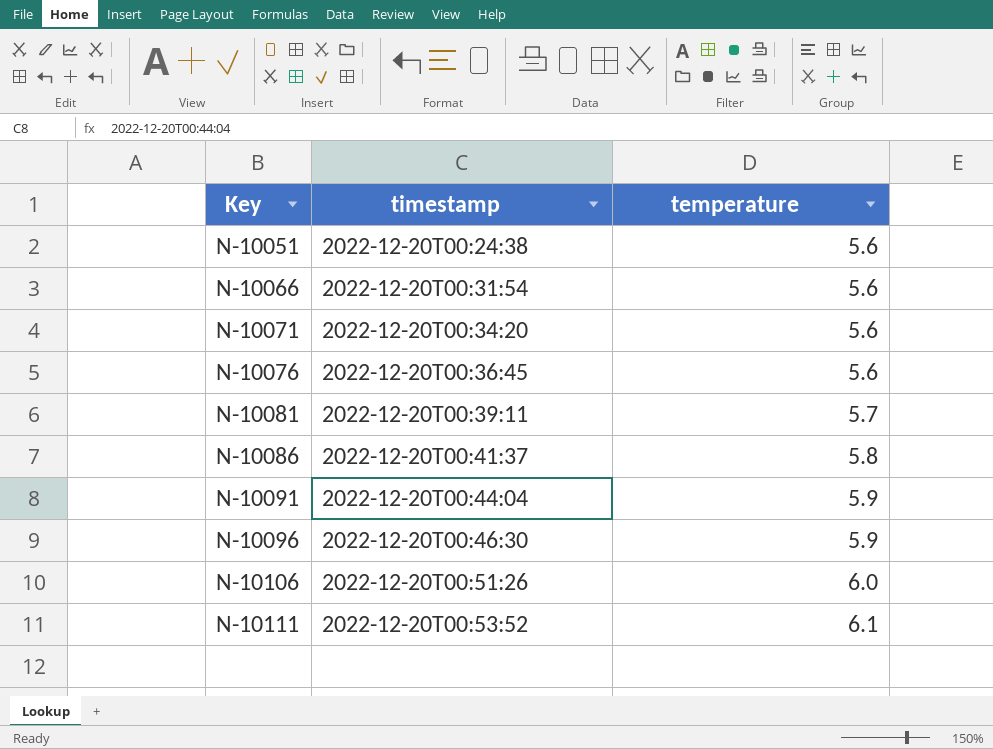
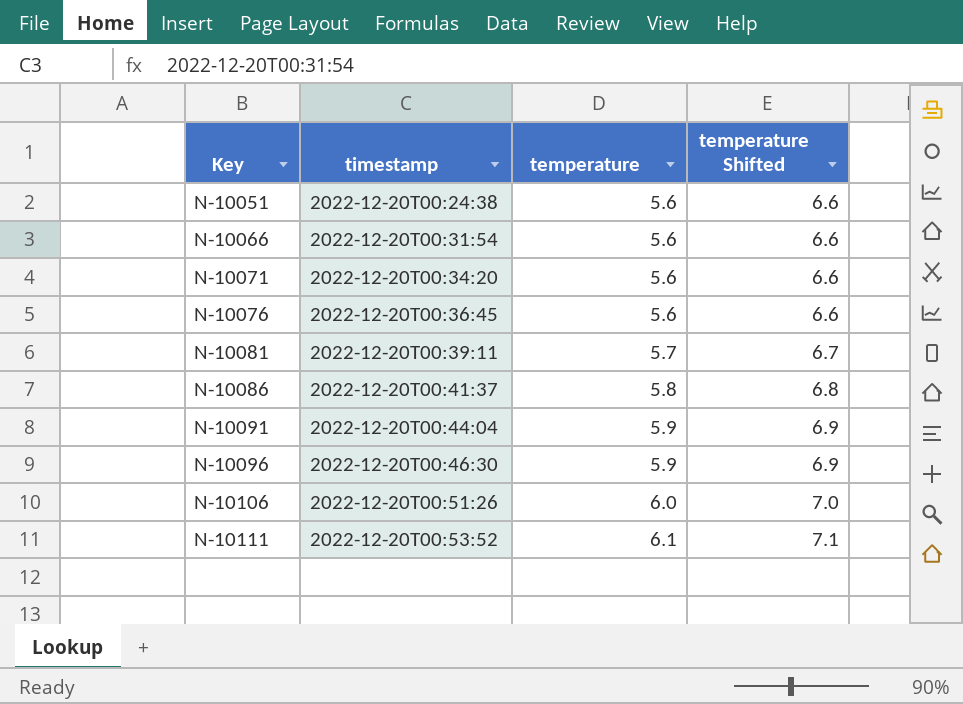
column temperature Shifted | formula: none -> [temperature] + 1

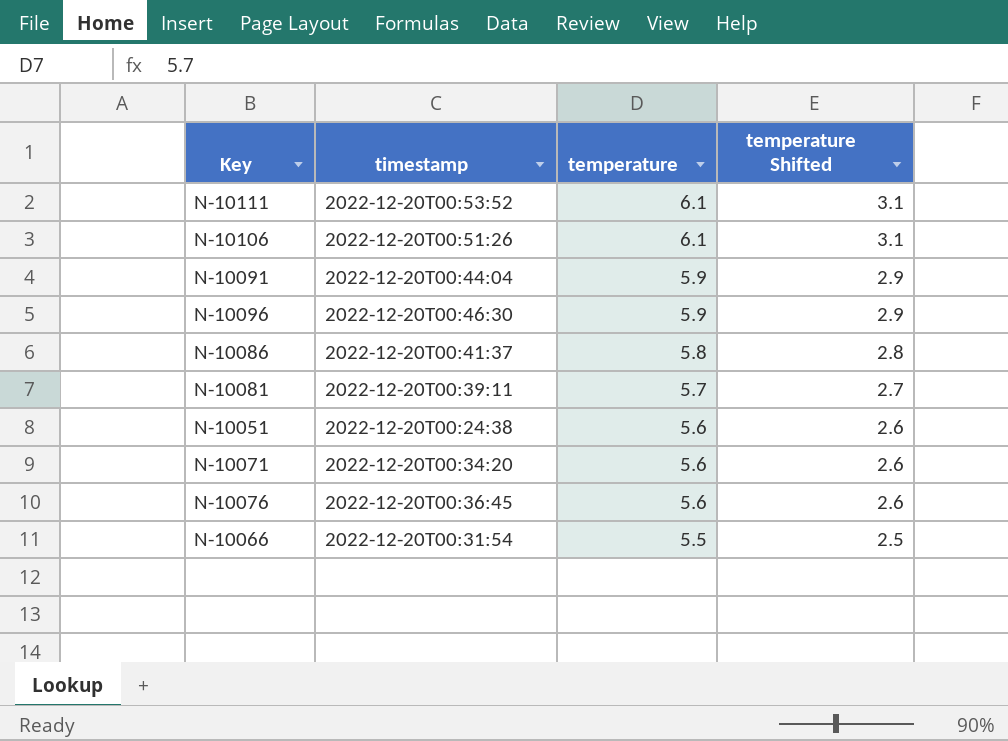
row order: Key ascending -> temperature descending
column temperature Shifted | formula: [temperature] + 1 -> [temperature] - 3
N-10106 | temperature: 6.0 -> 6.1
N-10066 | temperature: 5.6 -> 5.5

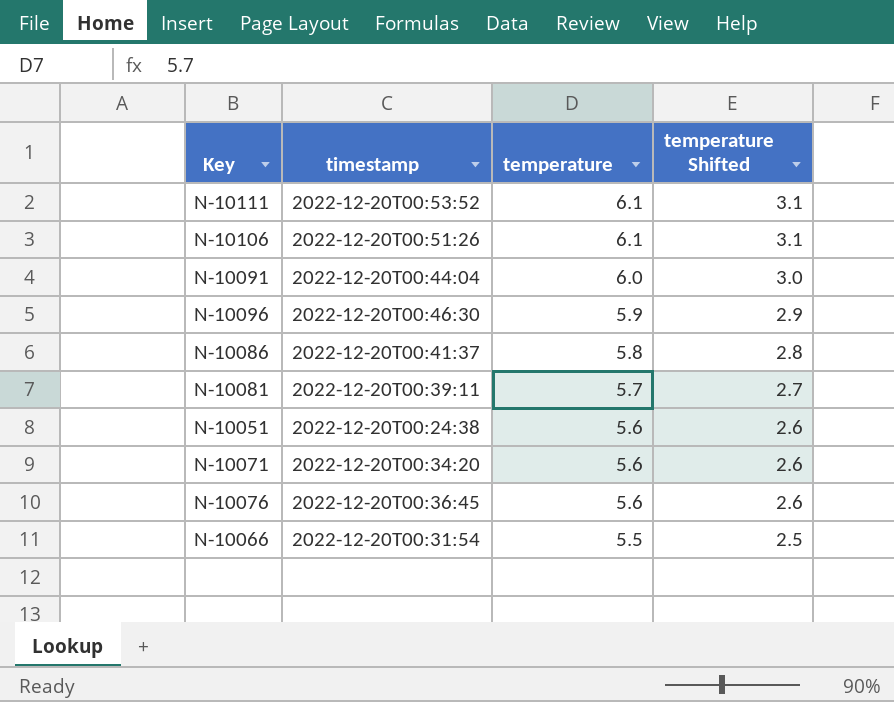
N-10091 | temperature: 5.9 -> 6.0
N-10091 | temperature Shifted: 2.9 -> 3.0

